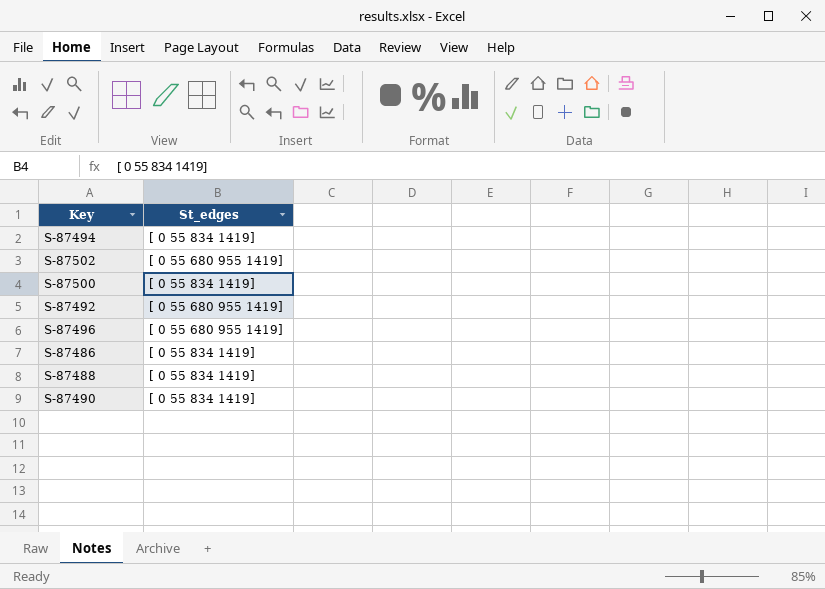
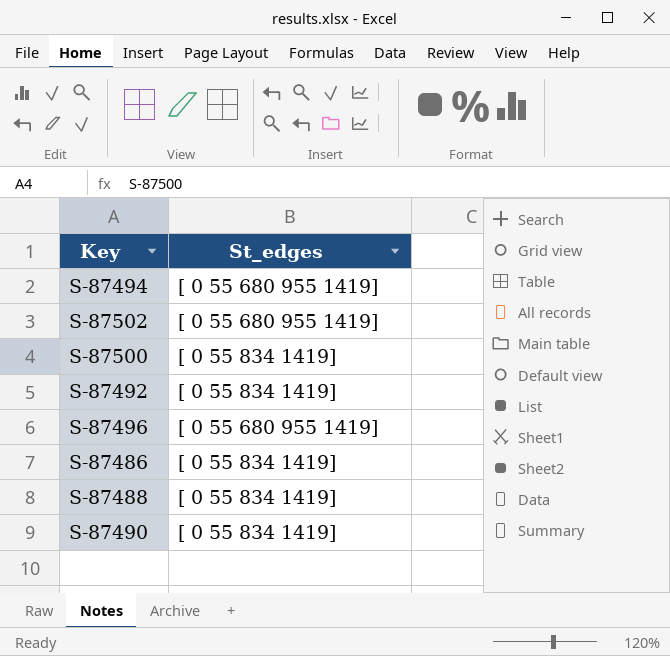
S-87494 | St_edges: [ 0 55 834 1419] -> [ 0 55 680 955 1419]
S-87492 | St_edges: [ 0 55 680 955 1419] -> [ 0 55 834 1419]

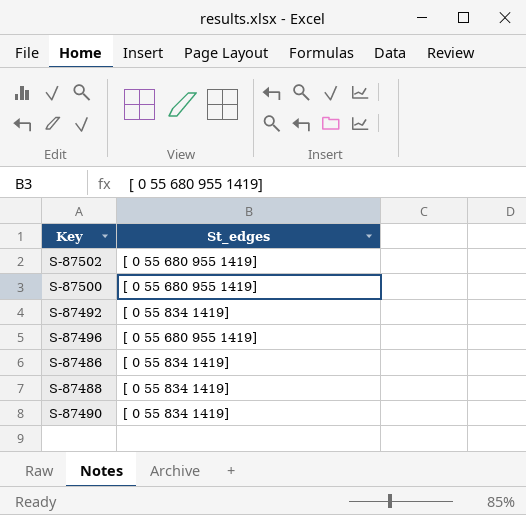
row S-87494: [ 0 55 680 955 1419] -> none
S-87500 | St_edges: [ 0 55 834 1419] -> [ 0 55 680 955 1419]

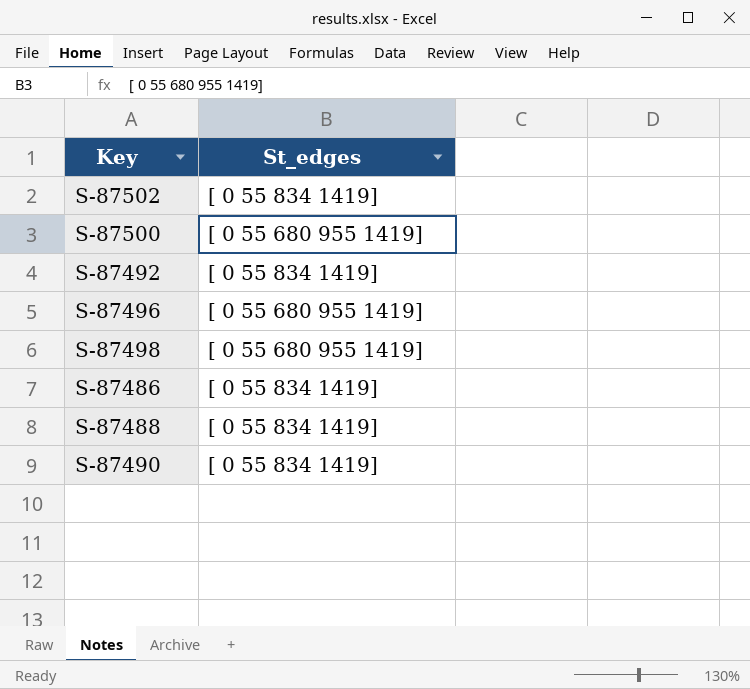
S-87502 | St_edges: [ 0 55 680 955 1419] -> [ 0 55 834 1419]
row S-87498: none -> [ 0 55 680 955 1419]

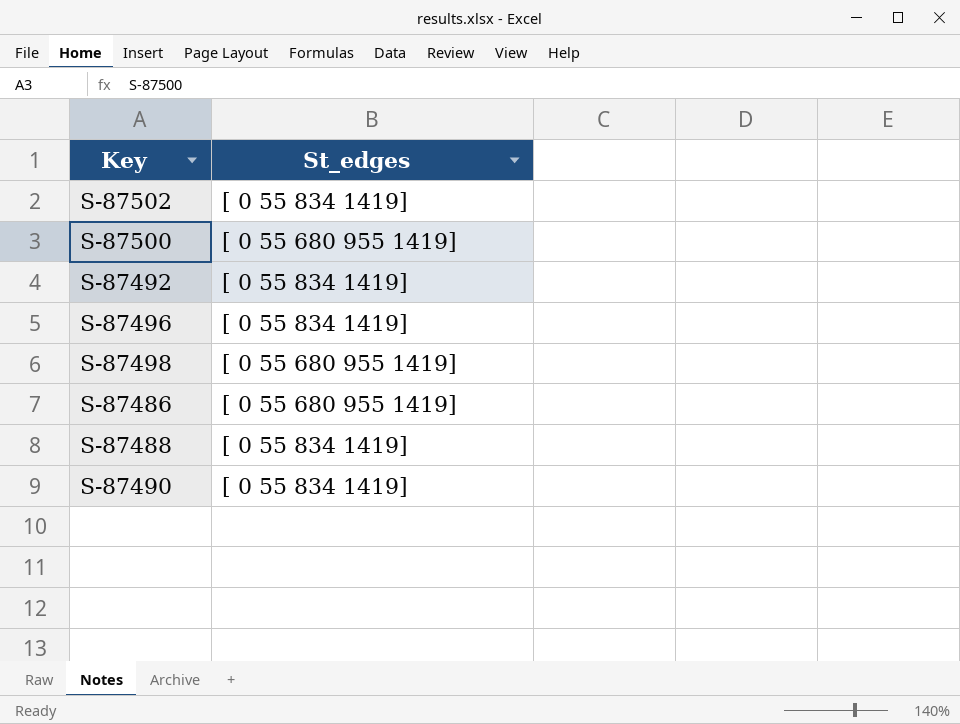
S-87496 | St_edges: [ 0 55 680 955 1419] -> [ 0 55 834 1419]
S-87486 | St_edges: [ 0 55 834 1419] -> [ 0 55 680 955 1419]

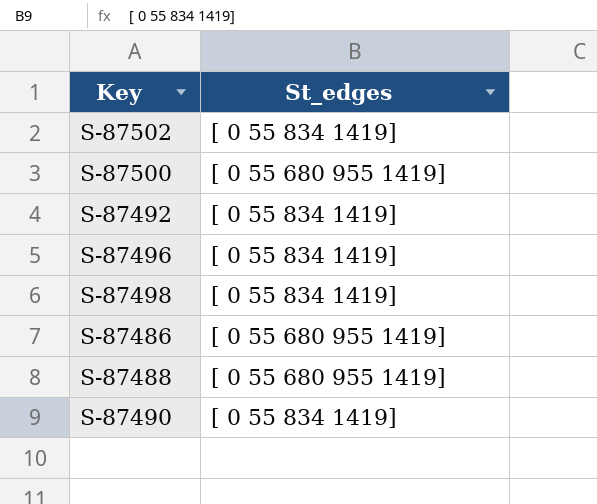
S-87498 | St_edges: [ 0 55 680 955 1419] -> [ 0 55 834 1419]
S-87488 | St_edges: [ 0 55 834 1419] -> [ 0 55 680 955 1419]

